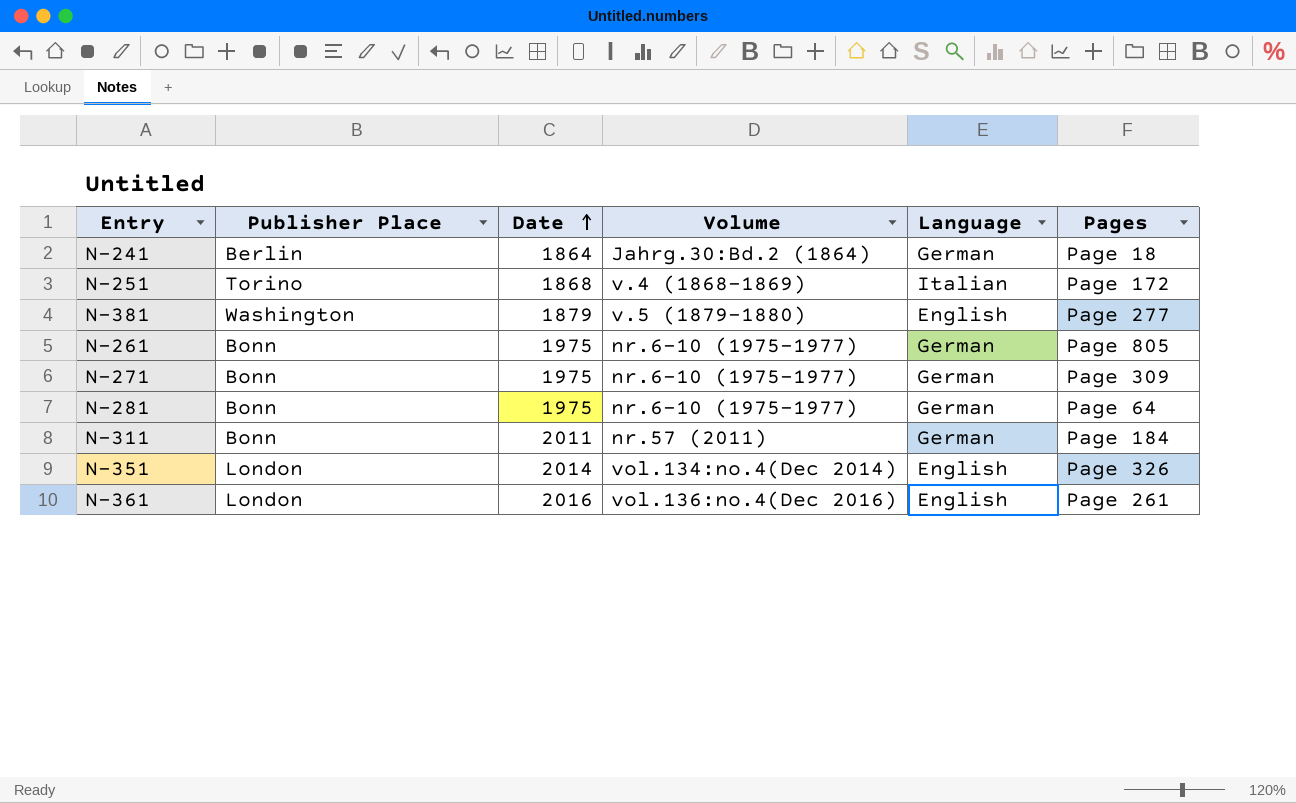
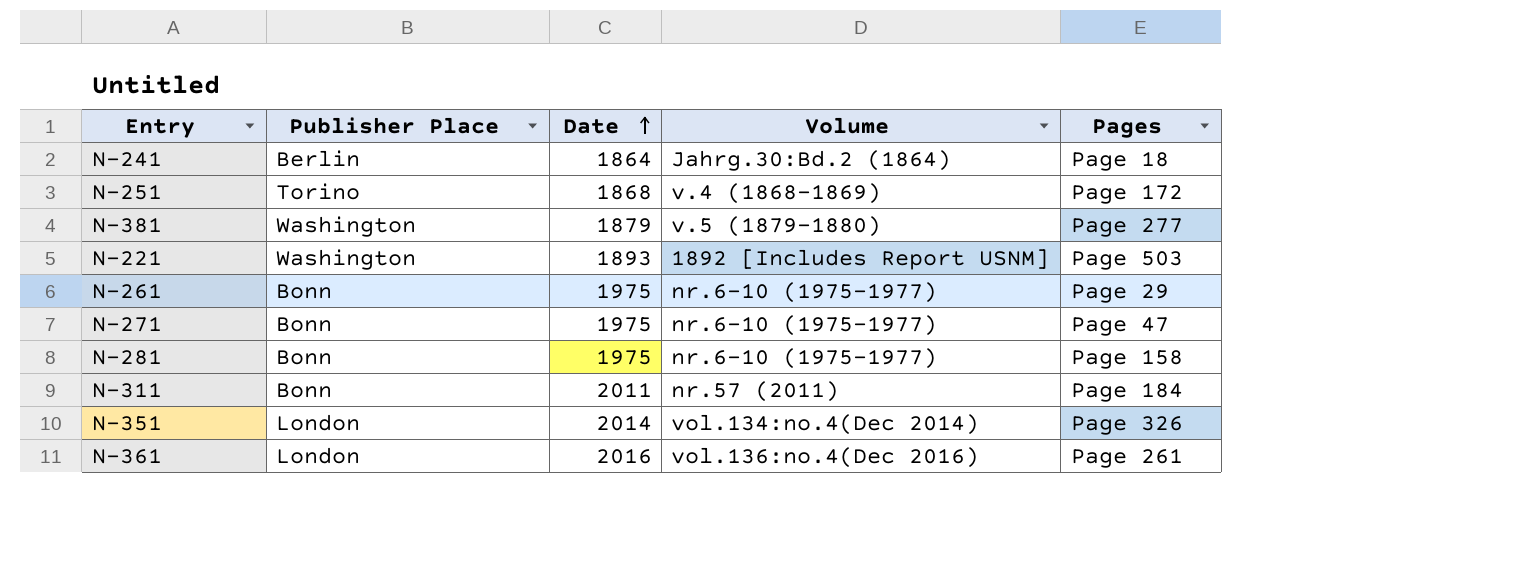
column Language | position: 5 -> none
row N-221: none -> Washington | 1893 | 1892 [Includes Report USNM] | Page 503
N-261 | Pages: Page 805 -> Page 29
N-271 | Pages: Page 309 -> Page 47
N-281 | Pages: Page 64 -> Page 158

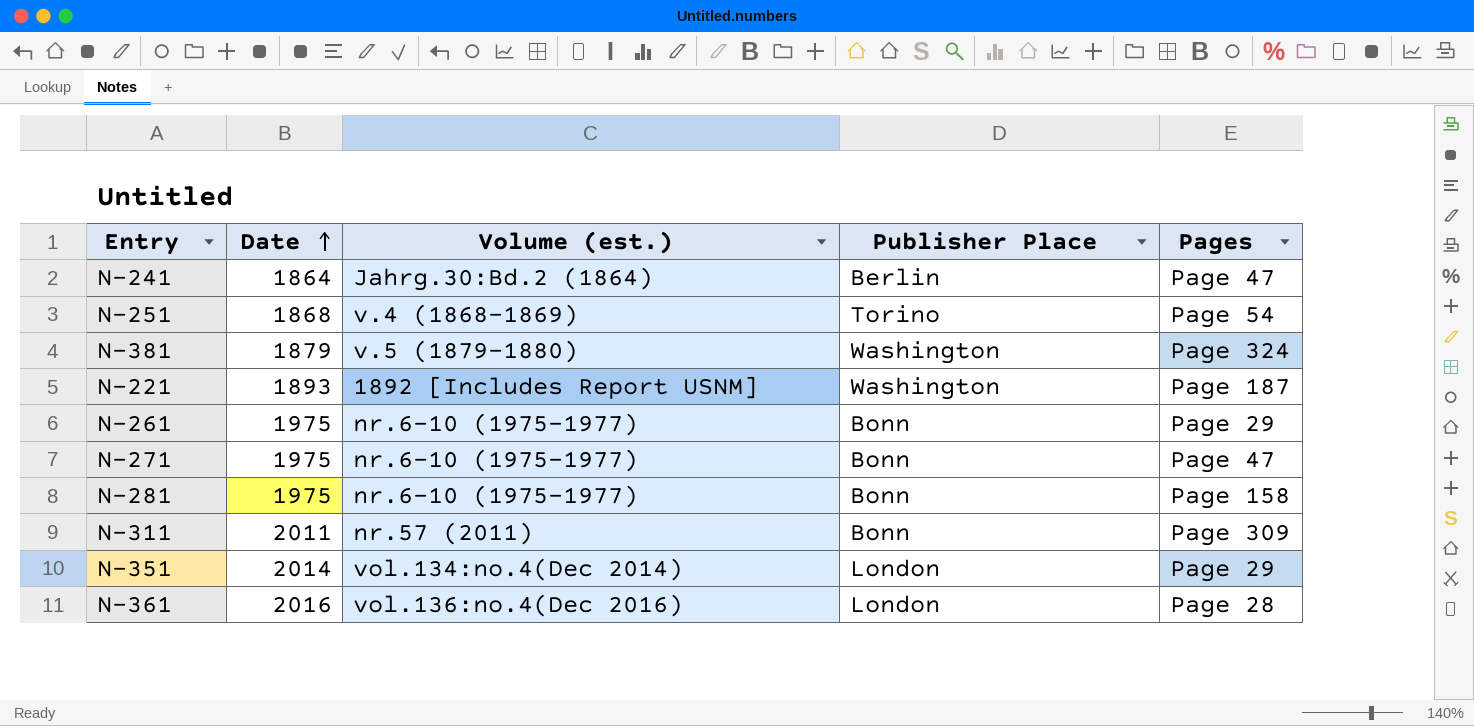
column name: Volume -> Volume (est.)
column Publisher Place | position: 2 -> 4
N-241 | Pages: Page 18 -> Page 47
N-251 | Pages: Page 172 -> Page 54
N-381 | Pages: Page 277 -> Page 324
N-221 | Pages: Page 503 -> Page 187
N-311 | Pages: Page 184 -> Page 309
N-351 | Pages: Page 326 -> Page 29
N-361 | Pages: Page 261 -> Page 28

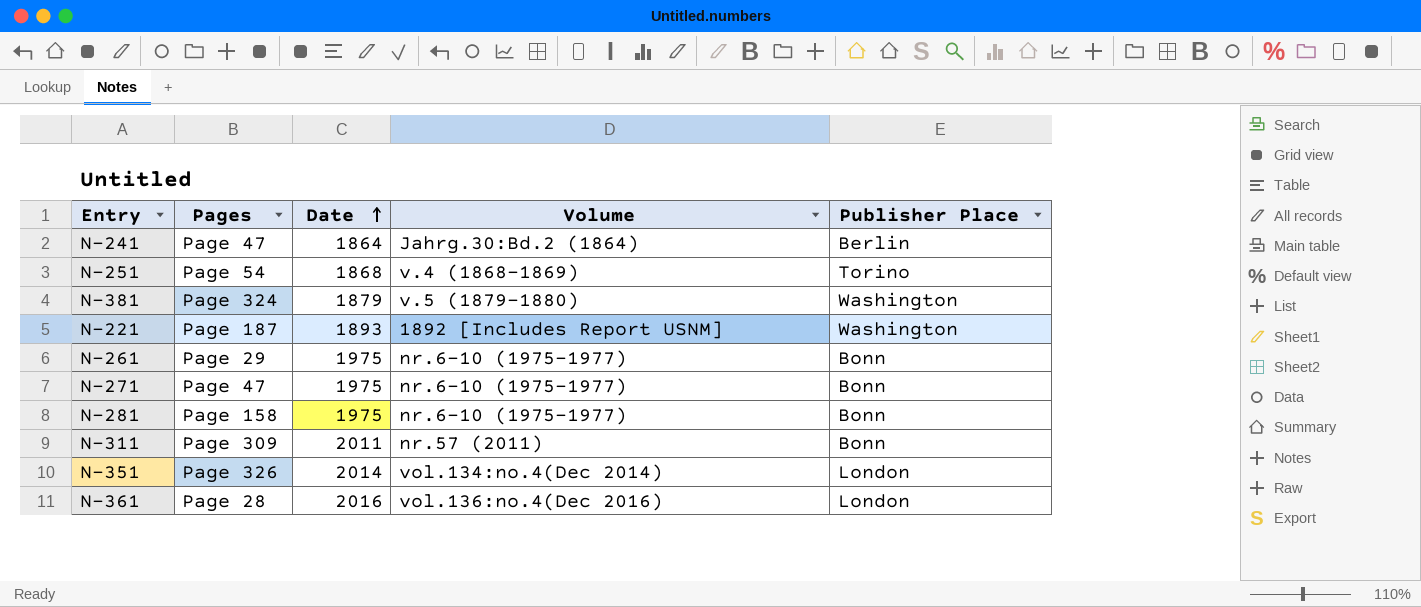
column Pages | position: 5 -> 2
column name: Volume (est.) -> Volume
N-351 | Pages: Page 29 -> Page 326

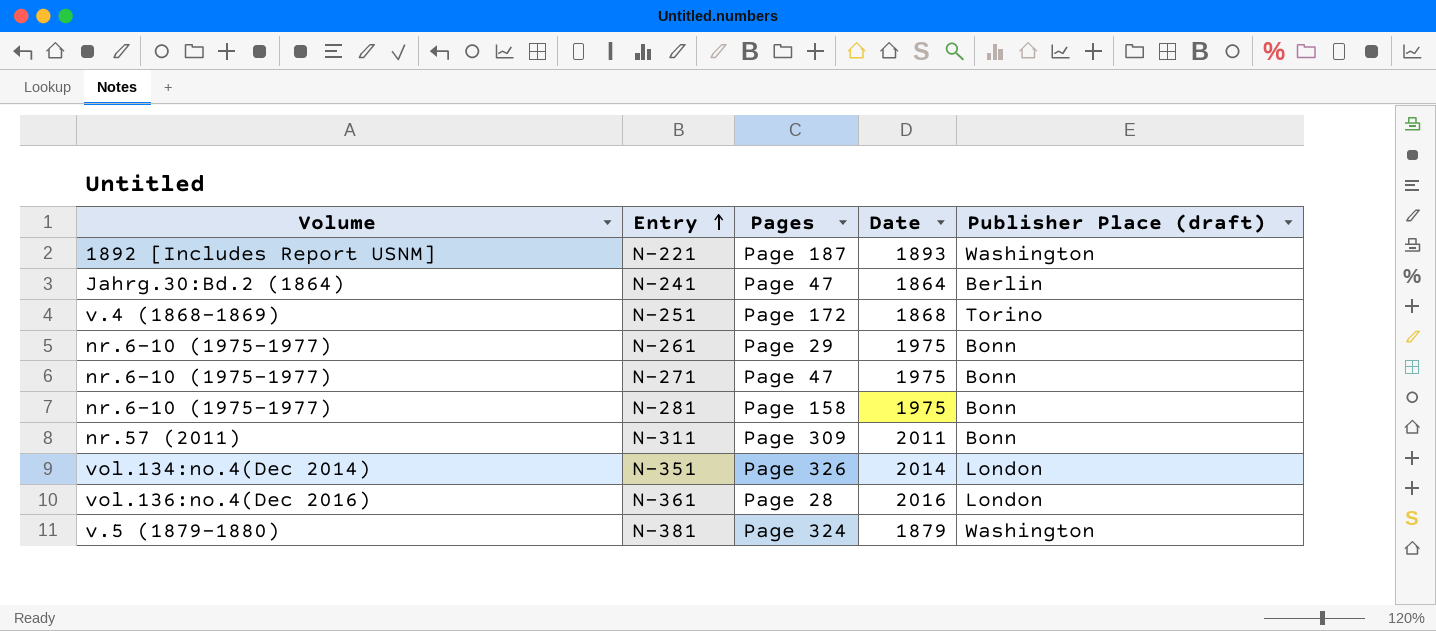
row order: Date ascending -> Entry ascending
column Volume | position: 4 -> 1
column name: Publisher Place -> Publisher Place (draft)
N-251 | Pages: Page 54 -> Page 172

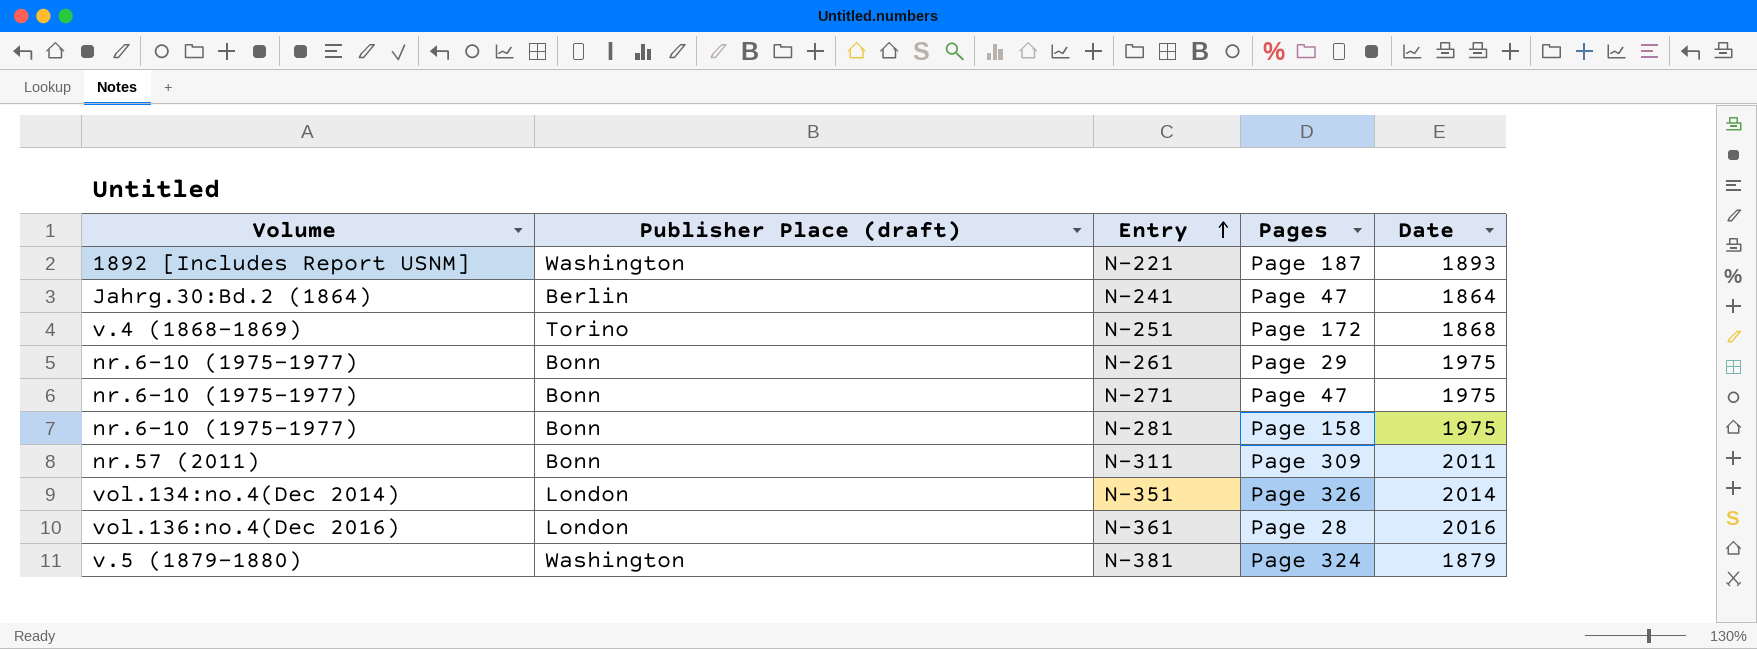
column Publisher Place (draft) | position: 5 -> 2

